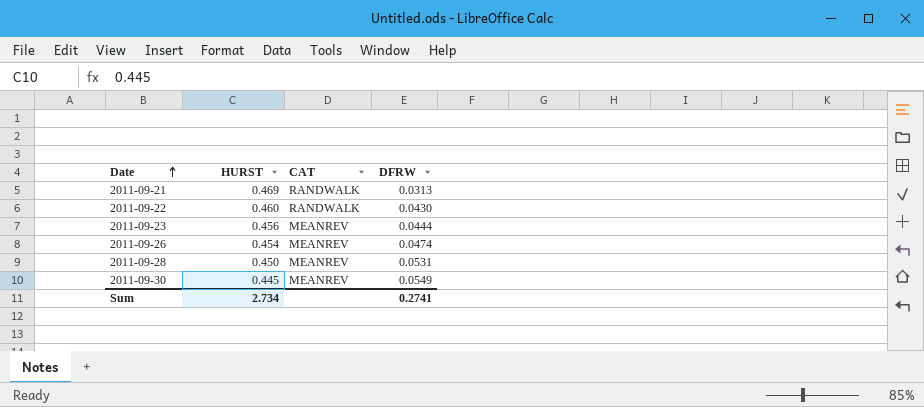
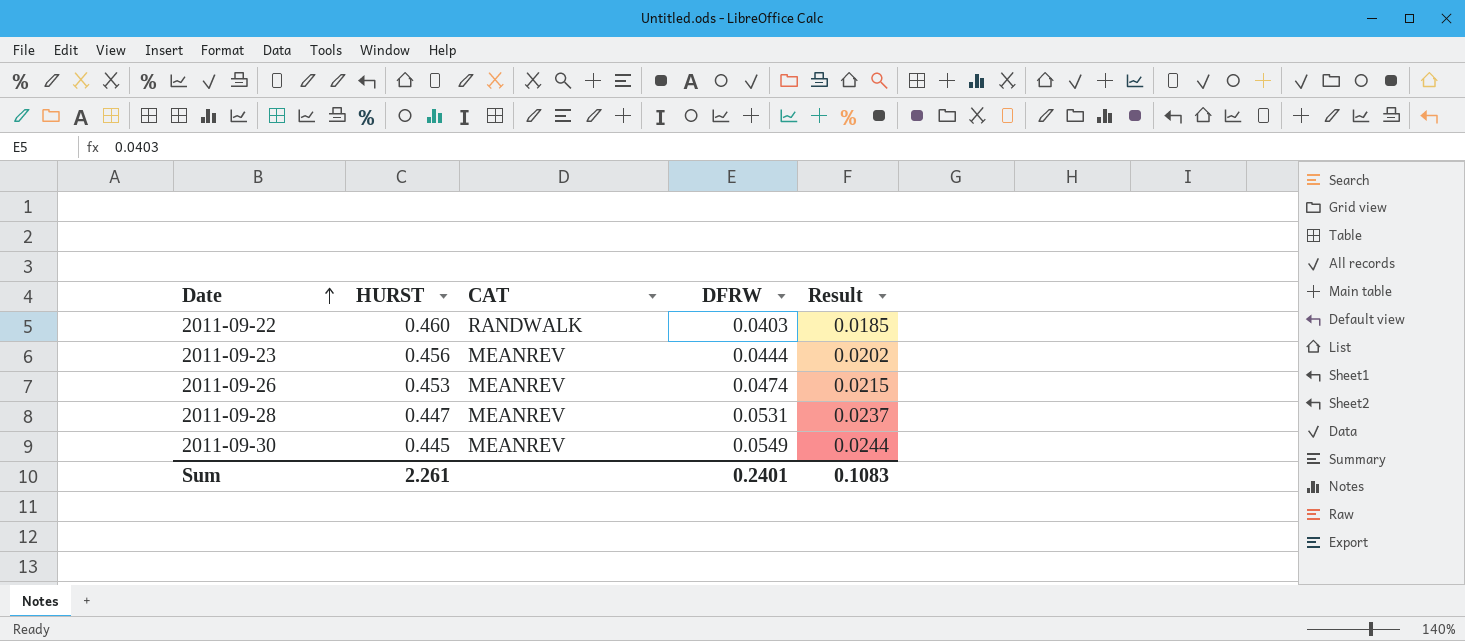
column Result | formula: none -> [HURST] * [DFRW]
row 2011-09-21: 0.469 | RANDWALK | 0.0313 -> none
2011-09-22 | DFRW: 0.0430 -> 0.0403
2011-09-26 | HURST: 0.454 -> 0.453
2011-09-28 | HURST: 0.450 -> 0.447
Sum | HURST: 2.734 -> 2.261
Sum | DFRW: 0.2741 -> 0.2401

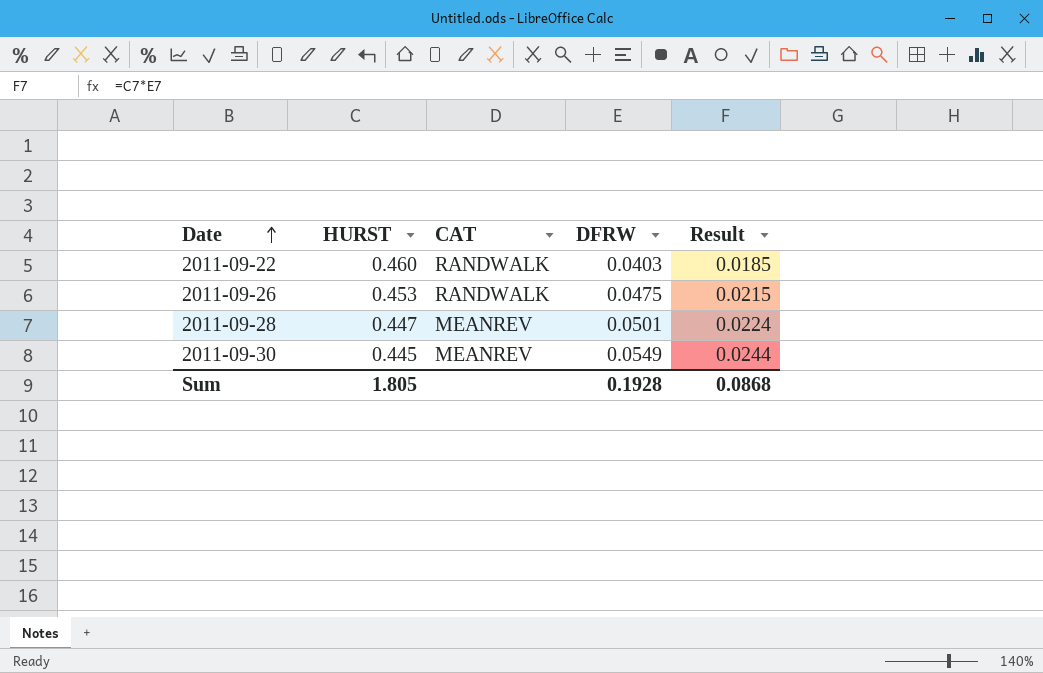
row 2011-09-23: 0.456 | MEANREV | 0.0444 | 0.0202 -> none
2011-09-26 | CAT: MEANREV -> RANDWALK
2011-09-26 | DFRW: 0.0474 -> 0.0475
2011-09-28 | DFRW: 0.0531 -> 0.0501
2011-09-28 | Result: 0.0237 -> 0.0224
Sum | HURST: 2.261 -> 1.805
Sum | DFRW: 0.2401 -> 0.1928
Sum | Result: 0.1083 -> 0.0868

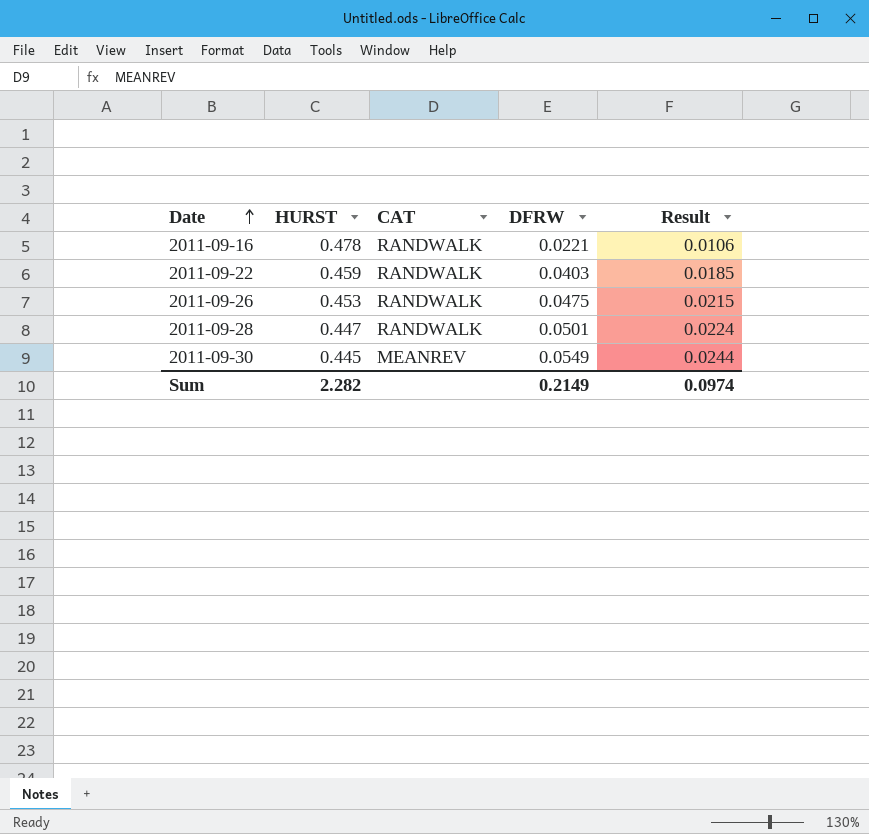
row 2011-09-16: none -> 0.478 | RANDWALK | 0.0221 | 0.0106
2011-09-22 | HURST: 0.460 -> 0.459
2011-09-28 | CAT: MEANREV -> RANDWALK
Sum | HURST: 1.805 -> 2.282
Sum | DFRW: 0.1928 -> 0.2149
Sum | Result: 0.0868 -> 0.0974

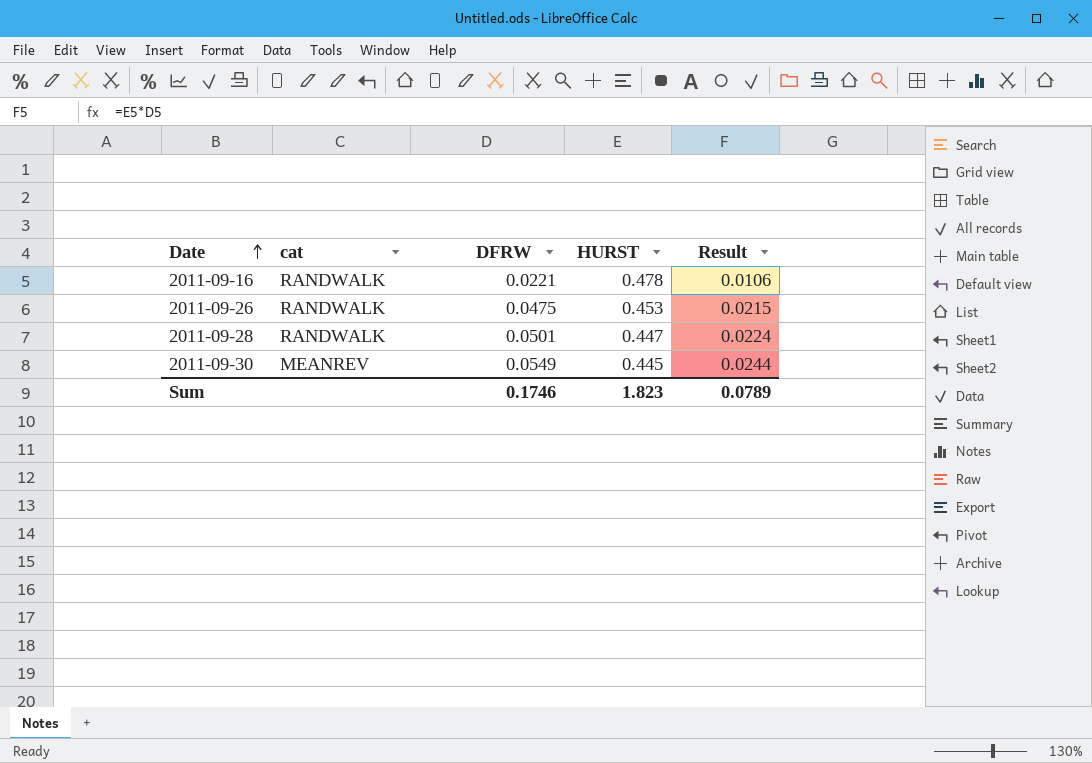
column name: CAT -> cat
column HURST | position: 2 -> 4
row 2011-09-22: 0.459 | RANDWALK | 0.0403 | 0.0185 -> none
Sum | DFRW: 0.2149 -> 0.1746
Sum | HURST: 2.282 -> 1.823
Sum | Result: 0.0974 -> 0.0789

